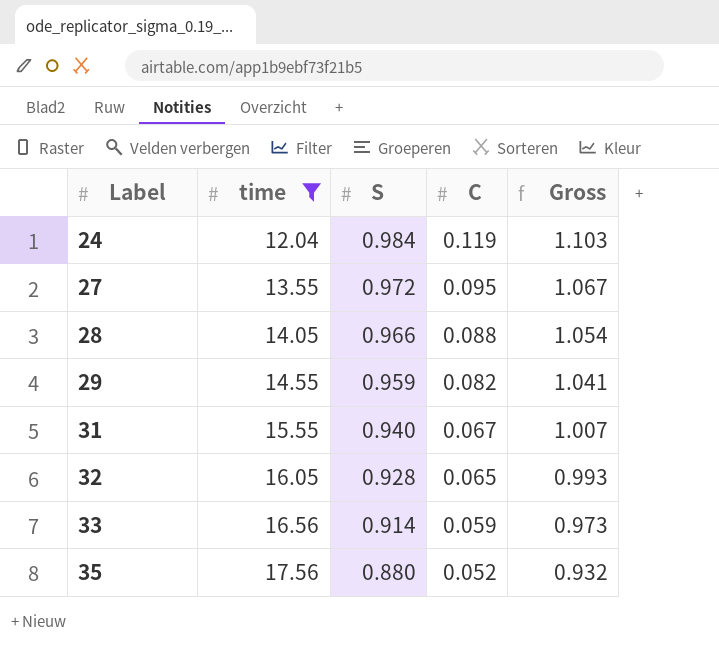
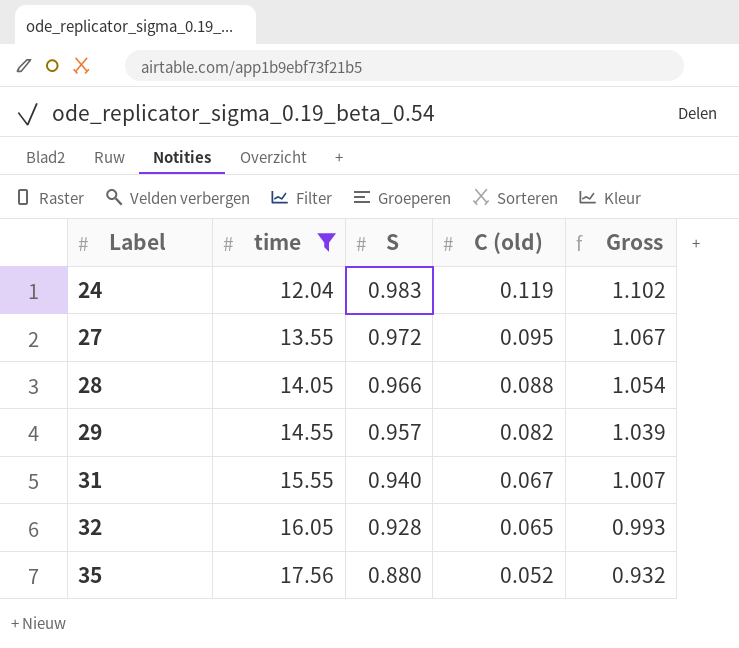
column name: C -> C (old)
row 33: 16.56 | 0.914 | 0.059 | 0.973 -> none
24 | S: 0.984 -> 0.983
24 | Gross: 1.103 -> 1.102
29 | S: 0.959 -> 0.957
29 | Gross: 1.041 -> 1.039

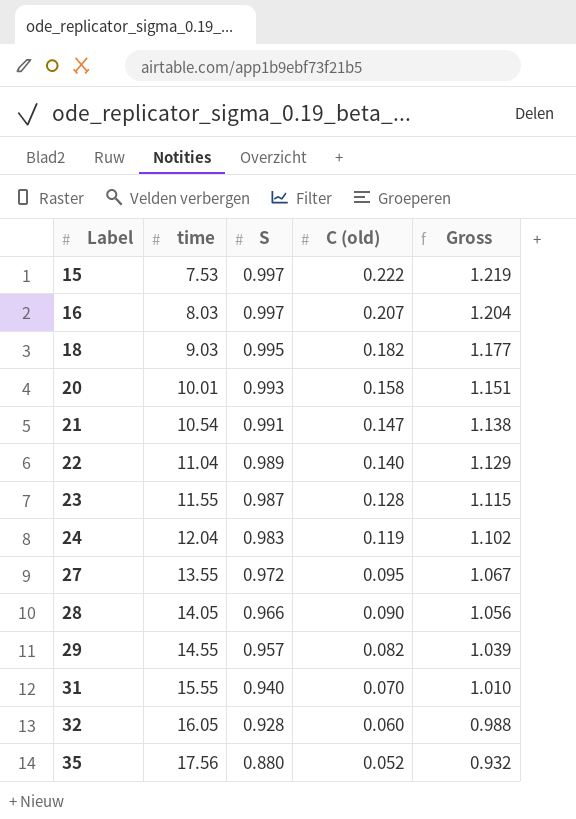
filter: time >= 12.04 -> none
28 | C (old): 0.088 -> 0.090
28 | Gross: 1.054 -> 1.056
31 | C (old): 0.067 -> 0.070
31 | Gross: 1.007 -> 1.010
32 | C (old): 0.065 -> 0.060
32 | Gross: 0.993 -> 0.988

